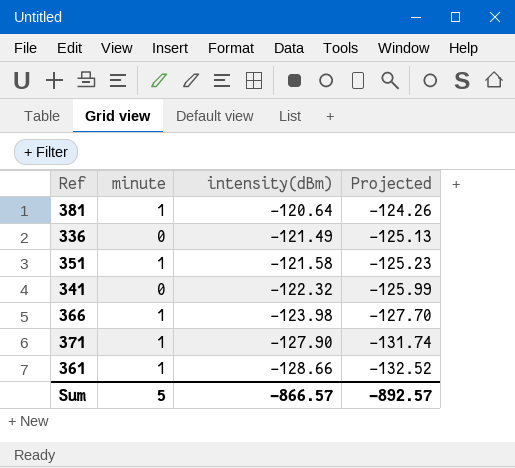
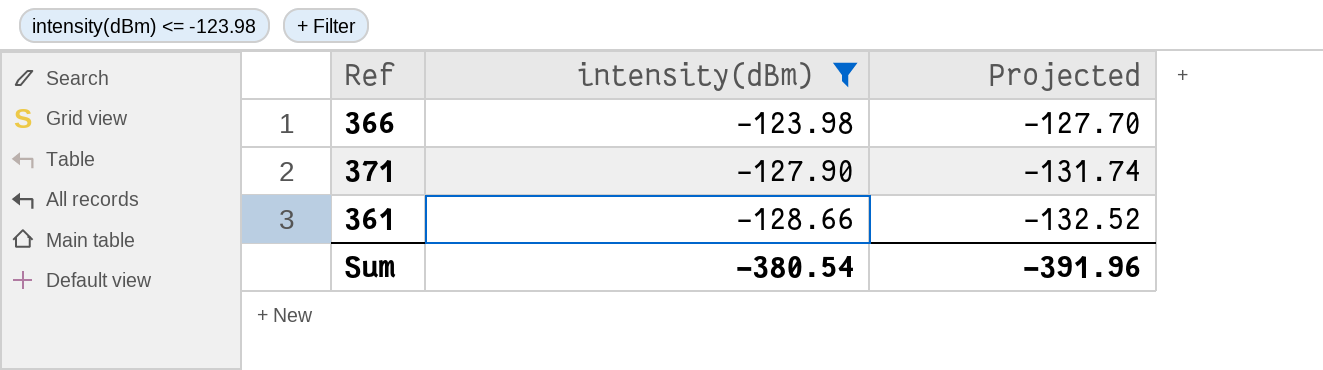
filter: none -> intensity(dBm) <= -123.98
column minute | position: 2 -> none
Sum | intensity(dBm): -866.57 -> -380.54
Sum | Projected: -892.57 -> -391.96

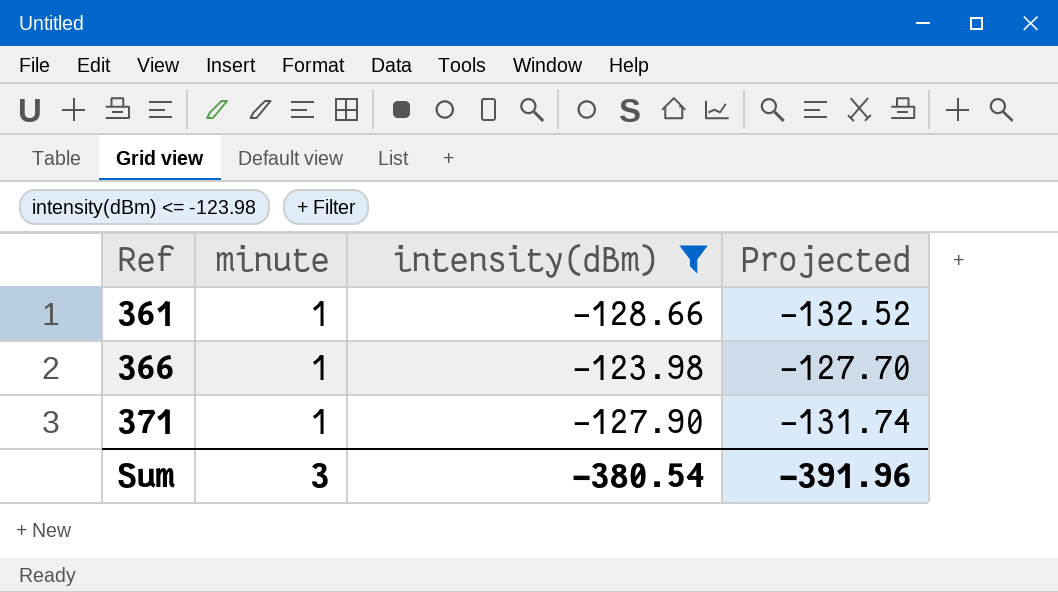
row order: intensity(dBm) descending -> Ref ascending
column minute | position: none -> 2

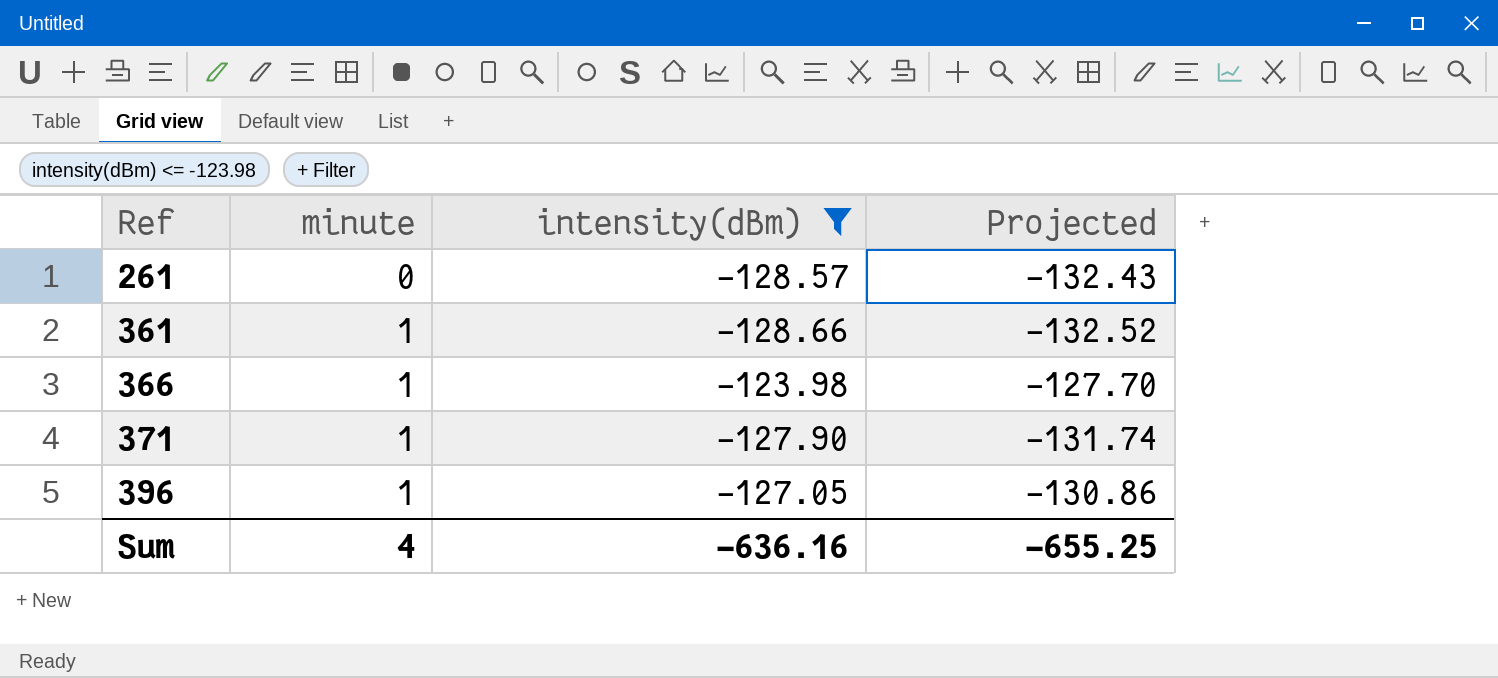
row 261: none -> 0 | -128.57 | -132.43
row 396: none -> 1 | -127.05 | -130.86
Sum | minute: 3 -> 4
Sum | intensity(dBm): -380.54 -> -636.16
Sum | Projected: -391.96 -> -655.25

